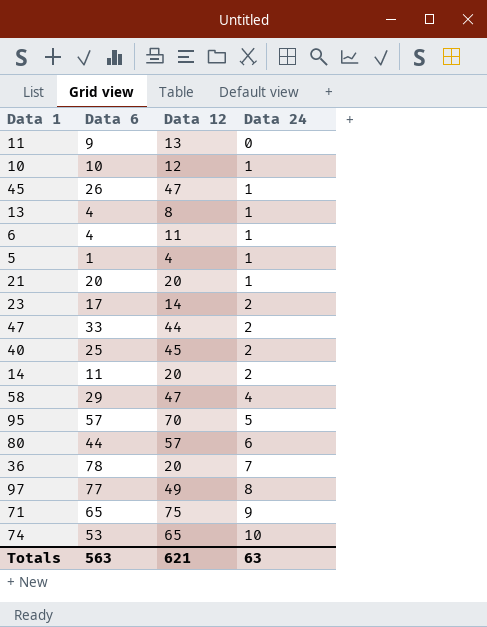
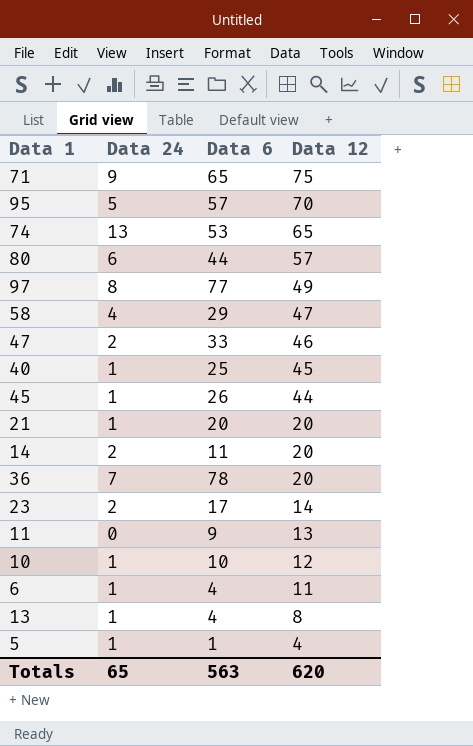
row order: Data 24 ascending -> Data 12 descending
column Data 24 | position: 4 -> 2
74 | Data 24: 10 -> 13
47 | Data 12: 44 -> 46
40 | Data 24: 2 -> 1
45 | Data 12: 47 -> 44
Totals | Data 24: 63 -> 65
Totals | Data 12: 621 -> 620

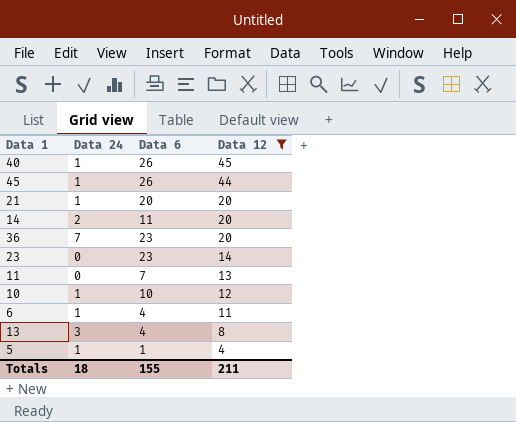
filter: none -> Data 12 <= 45
40 | Data 6: 25 -> 26
36 | Data 6: 78 -> 23
23 | Data 24: 2 -> 0
23 | Data 6: 17 -> 23
11 | Data 6: 9 -> 7
13 | Data 24: 1 -> 3
Totals | Data 24: 65 -> 18
Totals | Data 6: 563 -> 155
Totals | Data 12: 620 -> 211

